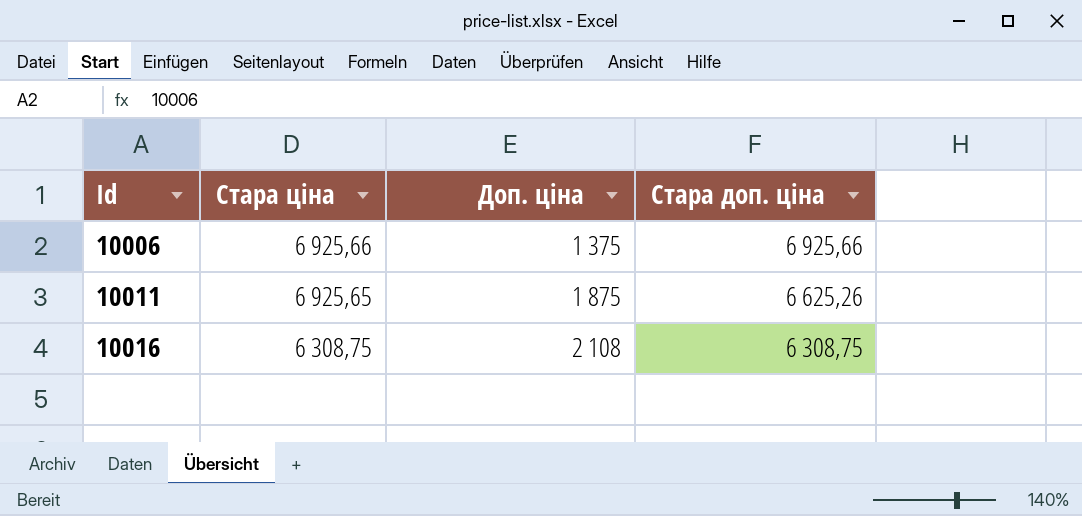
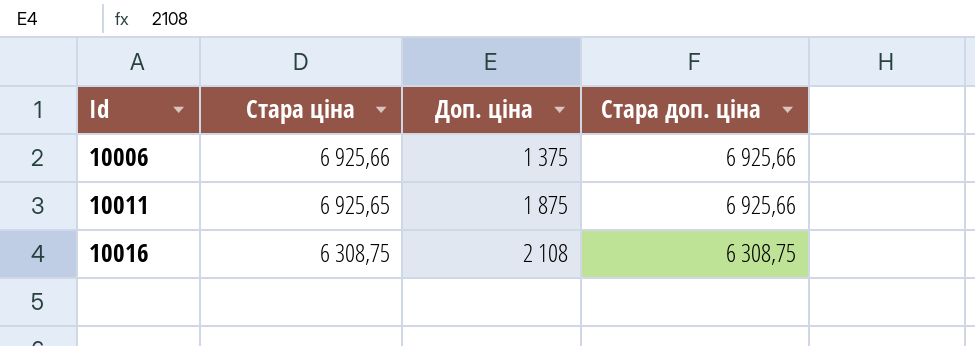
10011 | Стара доп. ціна: 6 625,26 -> 6 925,66

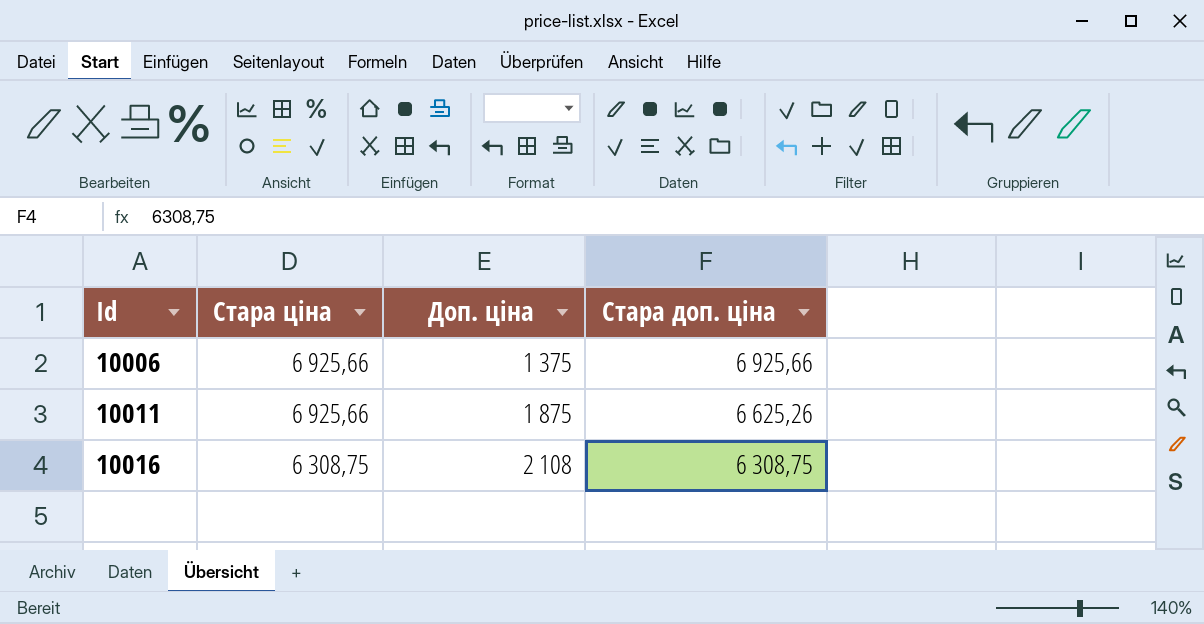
10011 | Стара ціна: 6 925,65 -> 6 925,66
10011 | Стара доп. ціна: 6 925,66 -> 6 625,26

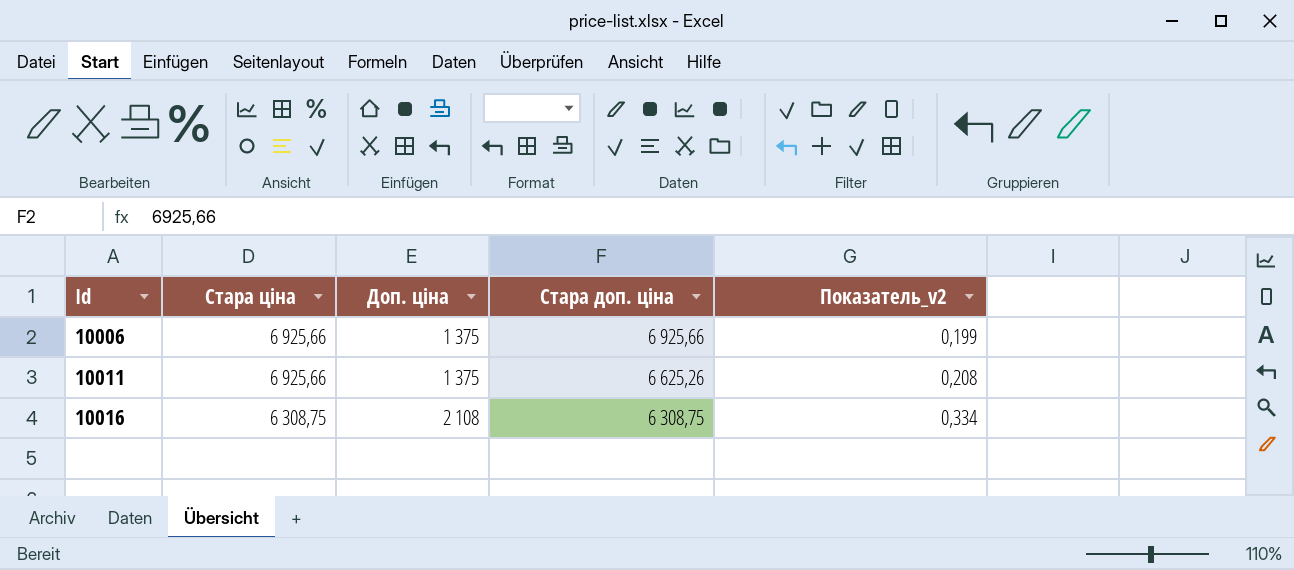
column Показатель_v2 | formula: none -> [Доп. ціна] / [Стара доп. ціна]
10011 | Доп. ціна: 1 875 -> 1 375

